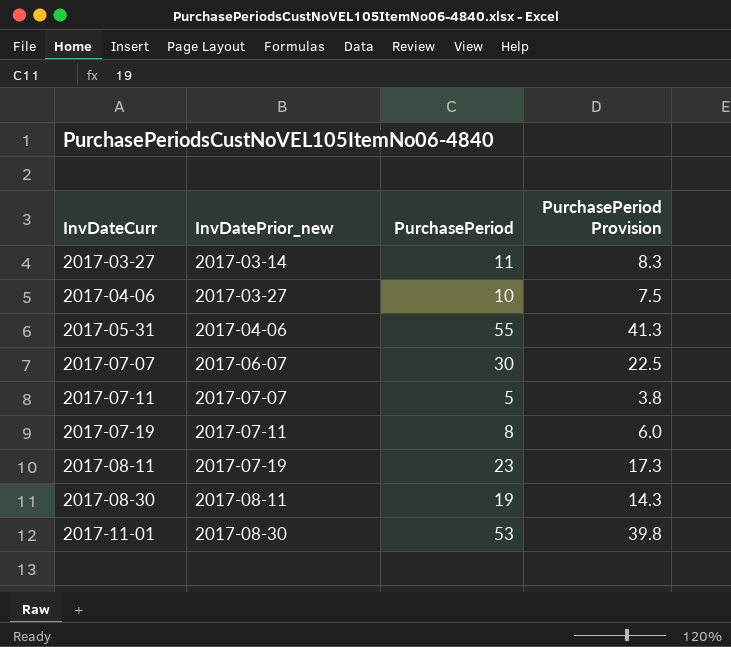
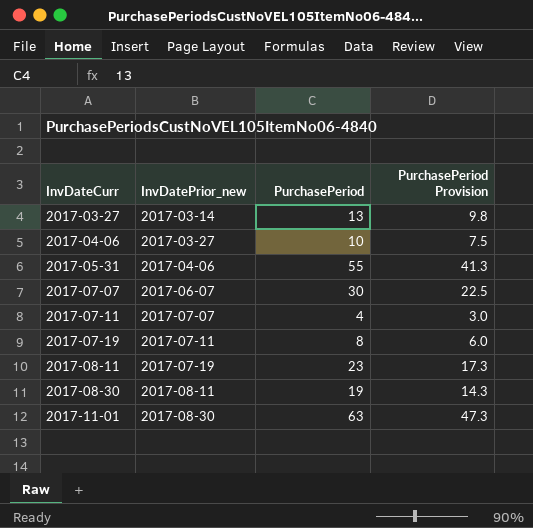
2017-03-27 | PurchasePeriod: 11 -> 13
2017-03-27 | PurchasePeriod Provision: 8.3 -> 9.8
2017-07-11 | PurchasePeriod: 5 -> 4
2017-07-11 | PurchasePeriod Provision: 3.8 -> 3.0
2017-11-01 | PurchasePeriod: 53 -> 63
2017-11-01 | PurchasePeriod Provision: 39.8 -> 47.3

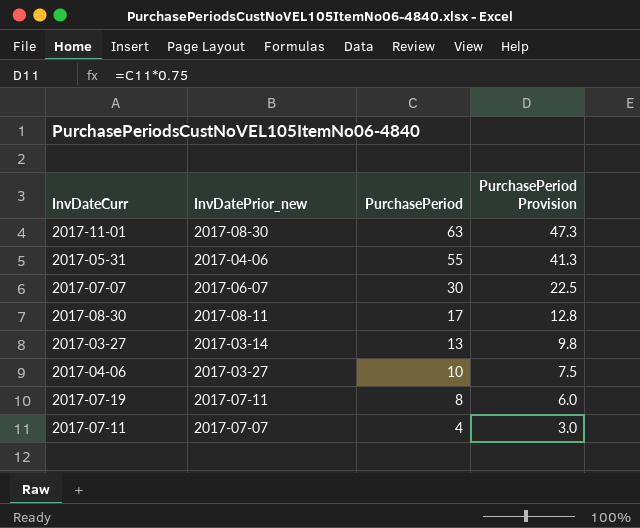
row order: InvDateCurr ascending -> PurchasePeriod descending
row 2017-08-11: 2017-07-19 | 23 | 17.3 -> none
2017-08-30 | PurchasePeriod: 19 -> 17
2017-08-30 | PurchasePeriod Provision: 14.3 -> 12.8

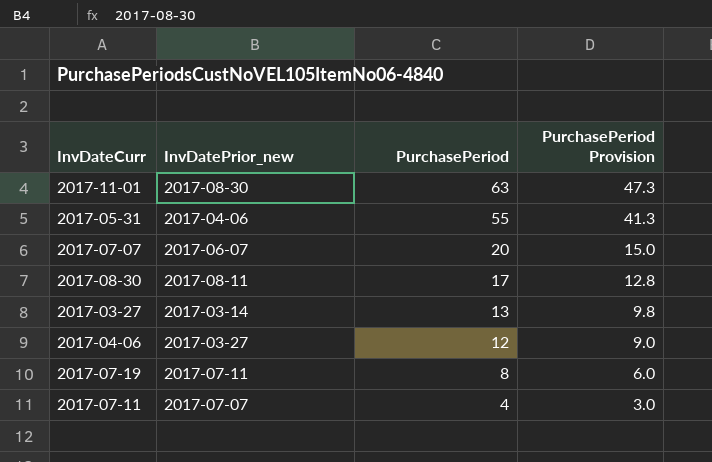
2017-07-07 | PurchasePeriod: 30 -> 20
2017-07-07 | PurchasePeriod Provision: 22.5 -> 15.0
2017-04-06 | PurchasePeriod: 10 -> 12
2017-04-06 | PurchasePeriod Provision: 7.5 -> 9.0

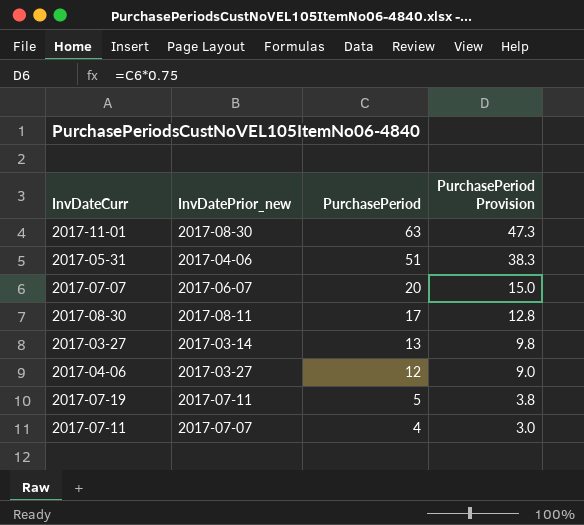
2017-05-31 | PurchasePeriod: 55 -> 51
2017-05-31 | PurchasePeriod Provision: 41.3 -> 38.3
2017-07-19 | PurchasePeriod: 8 -> 5
2017-07-19 | PurchasePeriod Provision: 6.0 -> 3.8

